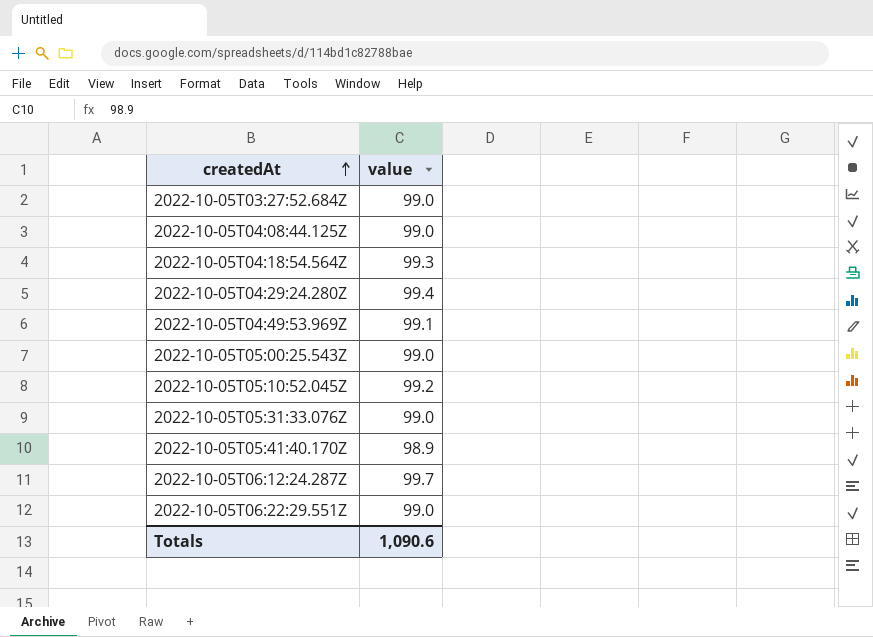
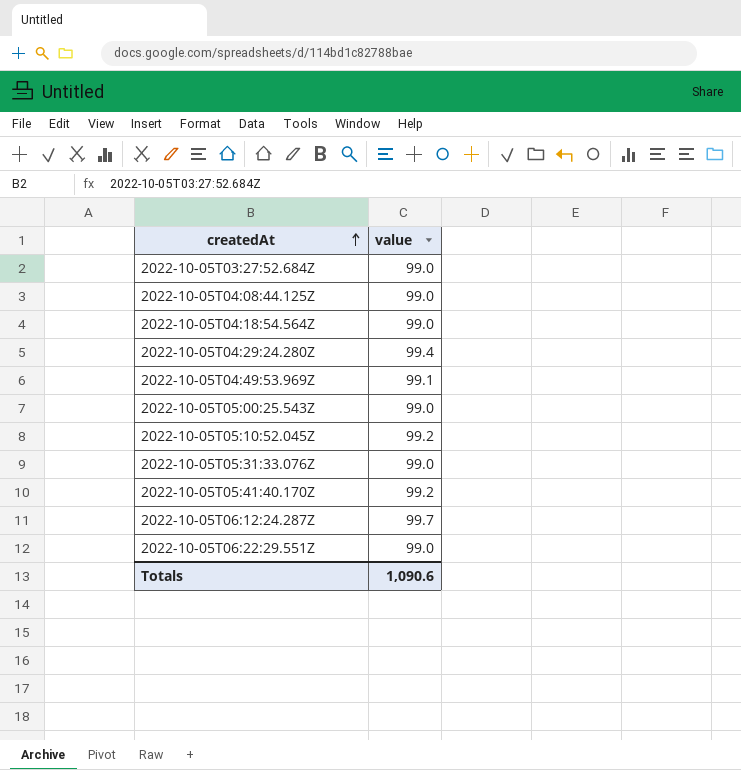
2022-10-05T04:18:54.564Z | value: 99.3 -> 99.0
2022-10-05T05:41:40.170Z | value: 98.9 -> 99.2

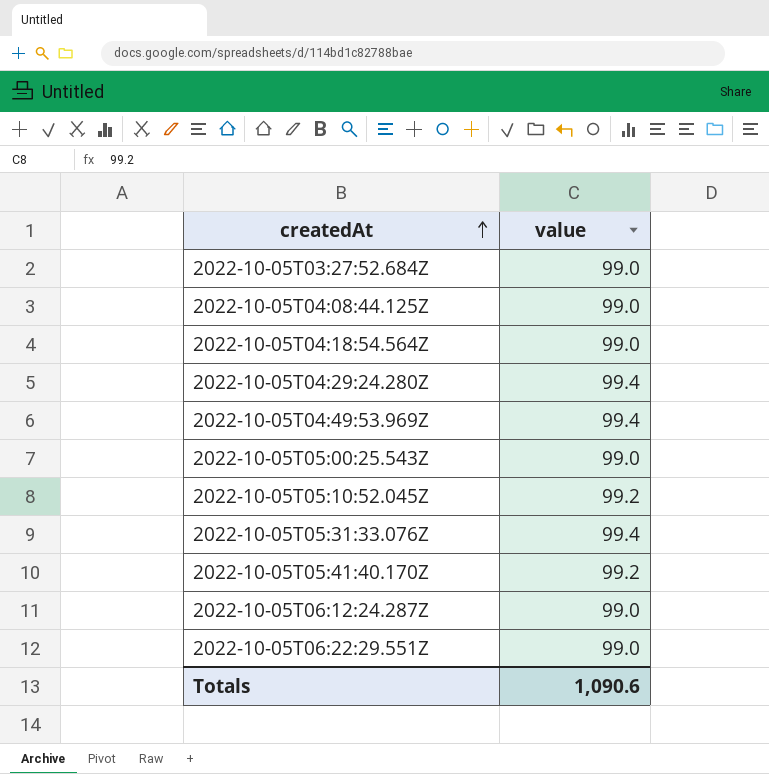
2022-10-05T04:49:53.969Z | value: 99.1 -> 99.4
2022-10-05T05:31:33.076Z | value: 99.0 -> 99.4
2022-10-05T06:12:24.287Z | value: 99.7 -> 99.0

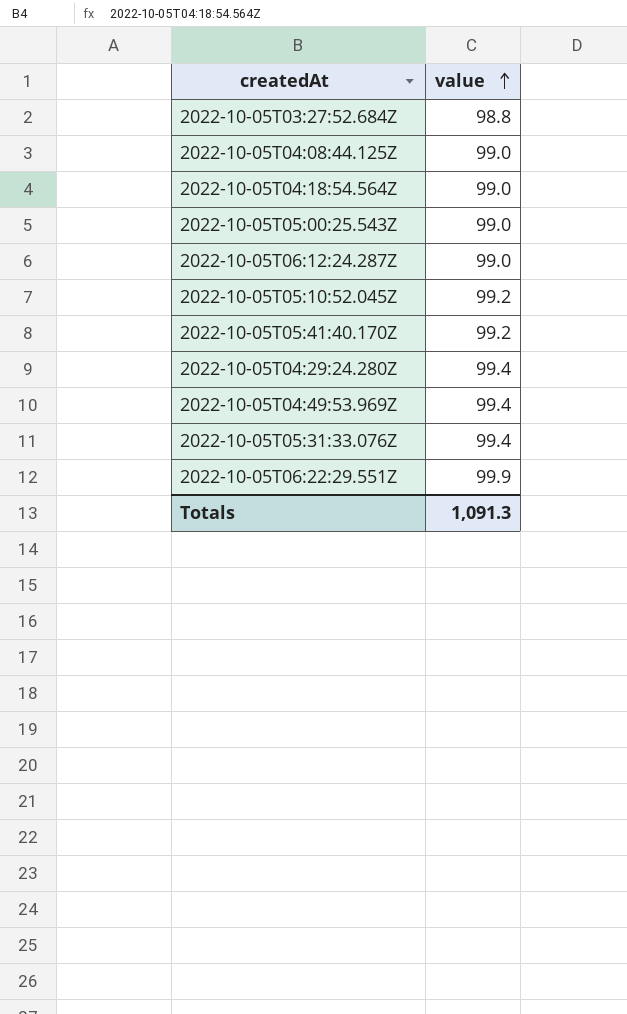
row order: createdAt ascending -> value ascending
2022-10-05T03:27:52.684Z | value: 99.0 -> 98.8
2022-10-05T06:22:29.551Z | value: 99.0 -> 99.9
Totals | value: 1,090.6 -> 1,091.3

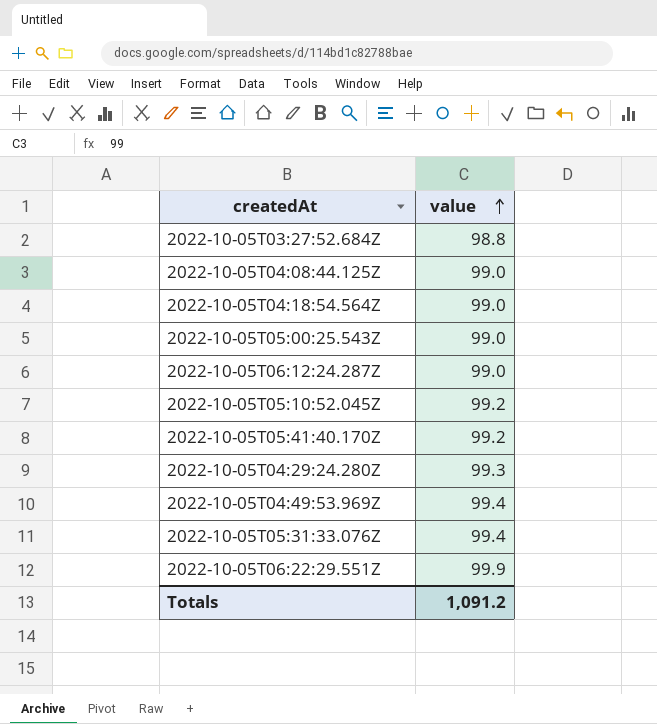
2022-10-05T04:29:24.280Z | value: 99.4 -> 99.3
Totals | value: 1,091.3 -> 1,091.2

